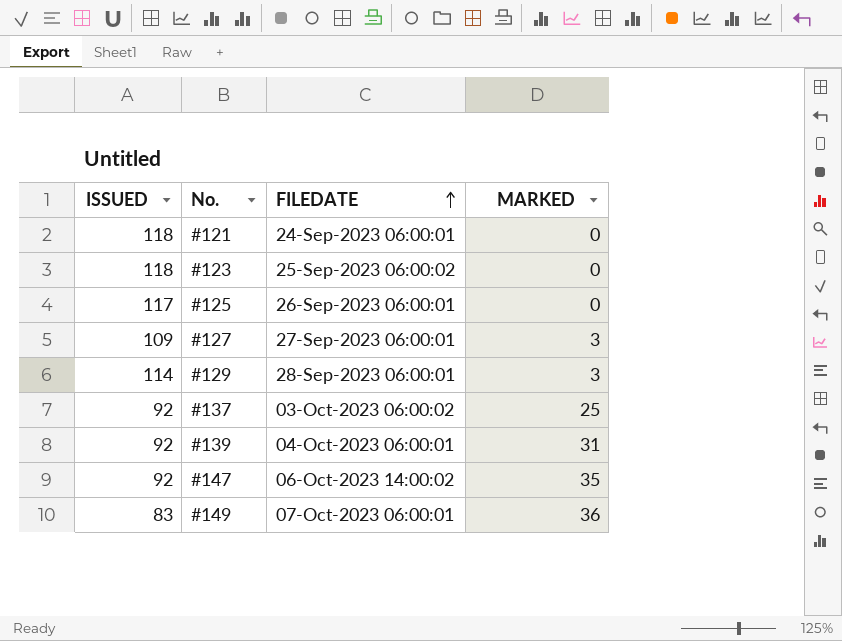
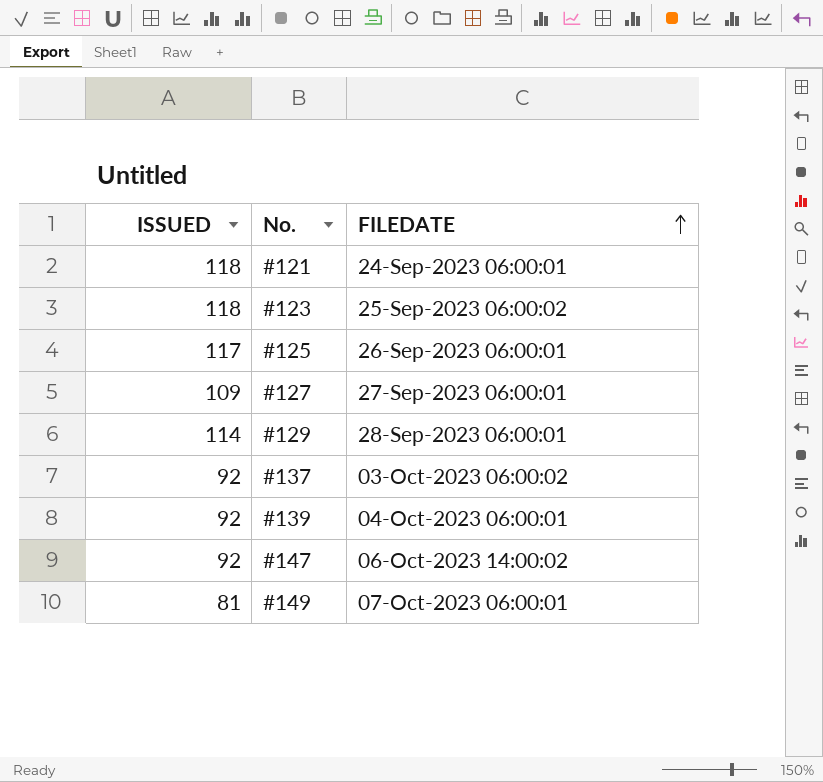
column MARKED | position: 4 -> none
#149 | ISSUED: 83 -> 81

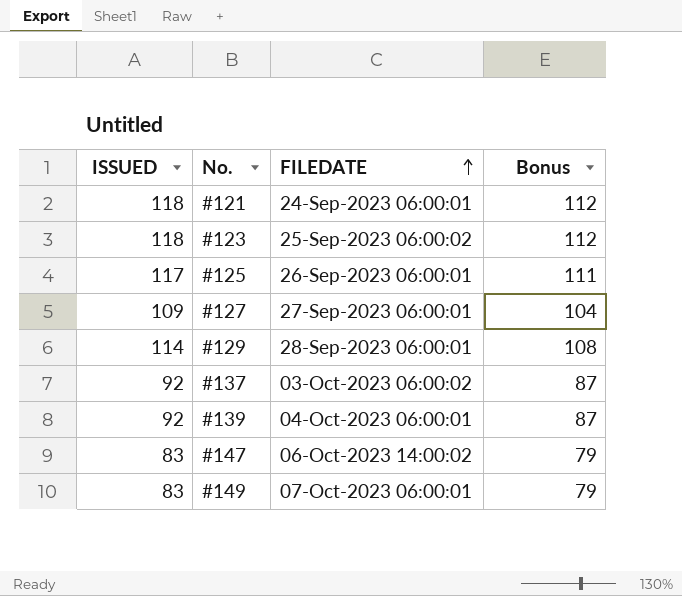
column Bonus | formula: none -> [ISSUED] * 0.95
#147 | ISSUED: 92 -> 83
#149 | ISSUED: 81 -> 83

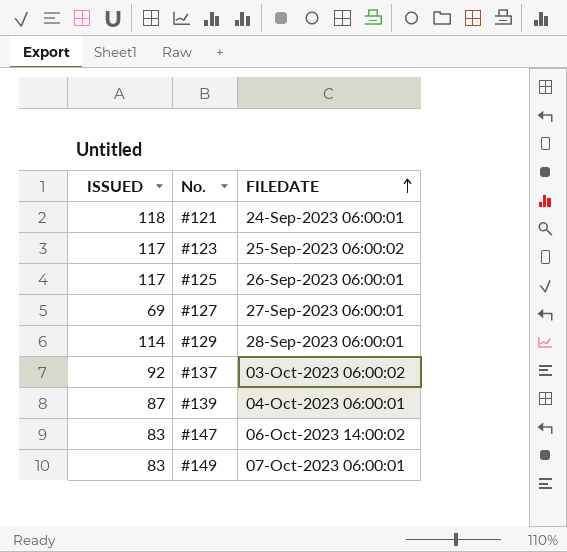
column Bonus | formula: [ISSUED] * 0.95 -> none
#123 | ISSUED: 118 -> 117
#127 | ISSUED: 109 -> 69
#139 | ISSUED: 92 -> 87

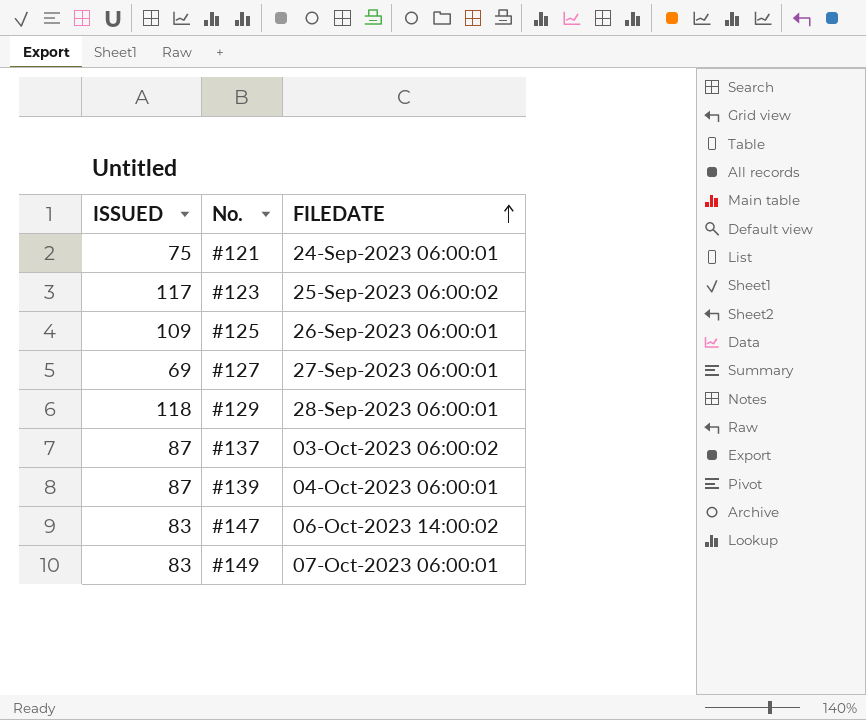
#121 | ISSUED: 118 -> 75
#125 | ISSUED: 117 -> 109
#129 | ISSUED: 114 -> 118
#137 | ISSUED: 92 -> 87

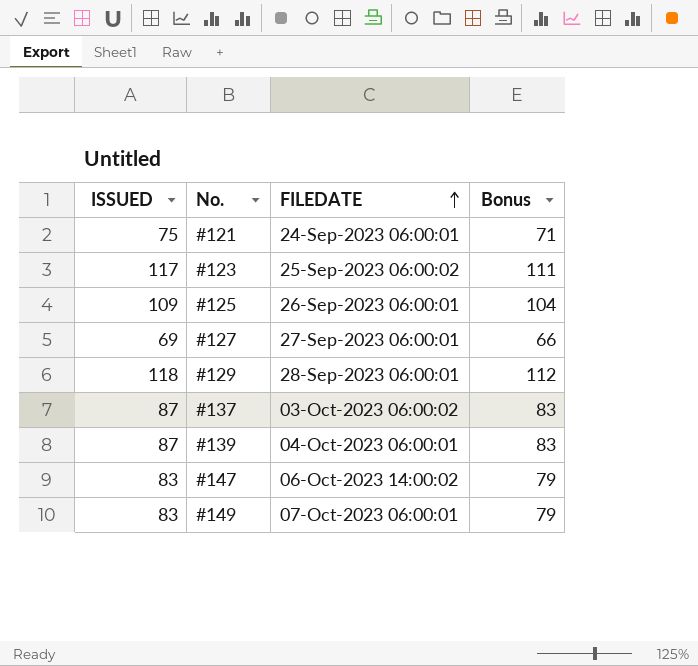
column Bonus | formula: none -> [ISSUED] * 0.95

